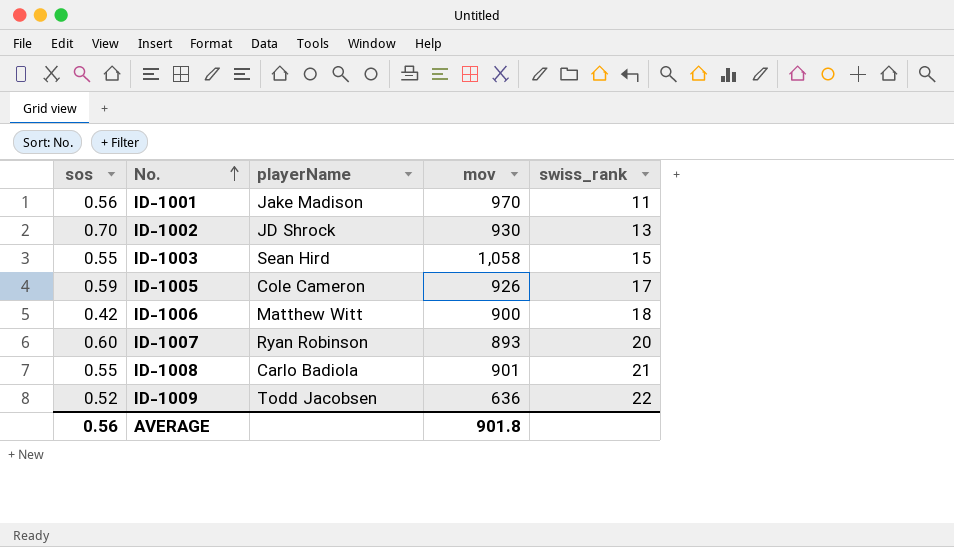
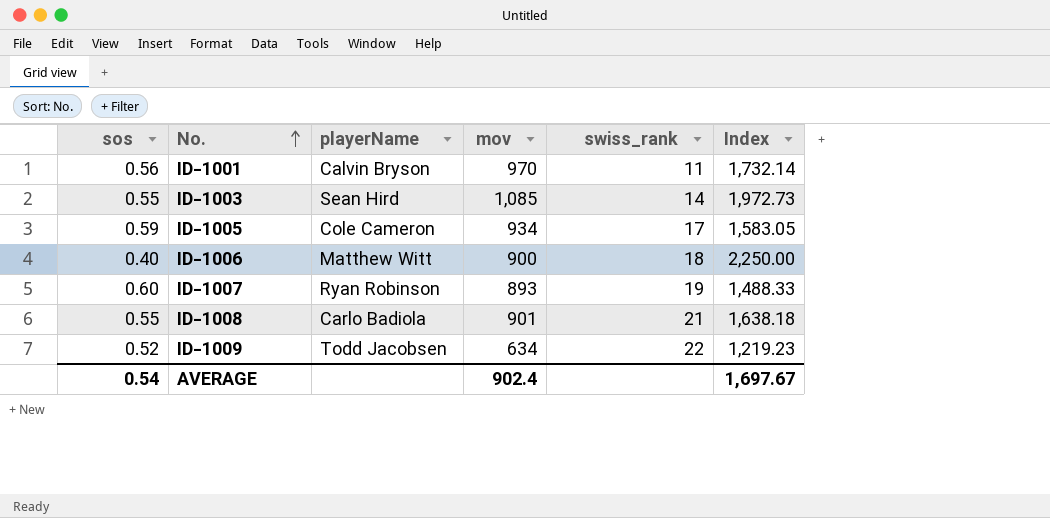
column Index | formula: none -> [mov] / [sos]
row ID-1002: 0.70 | JD Shrock | 930 | 13 -> none
ID-1001 | playerName: Jake Madison -> Calvin Bryson
ID-1003 | mov: 1,058 -> 1,085
ID-1003 | swiss_rank: 15 -> 14
ID-1005 | mov: 926 -> 934
ID-1006 | sos: 0.42 -> 0.40
ID-1007 | swiss_rank: 20 -> 19
ID-1009 | mov: 636 -> 634
AVERAGE | sos: 0.56 -> 0.54
AVERAGE | mov: 901.8 -> 902.4

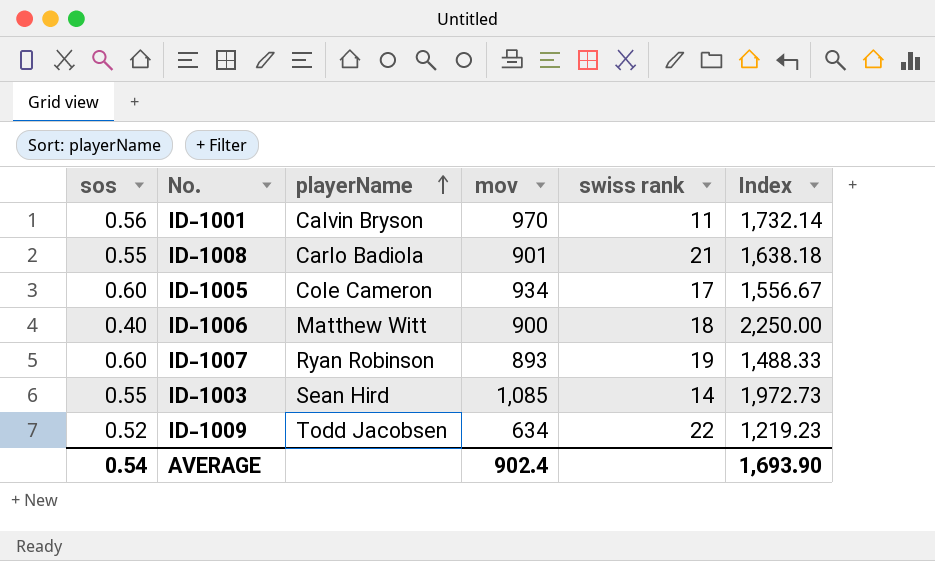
row order: No. ascending -> playerName ascending
column name: swiss_rank -> swiss rank
ID-1005 | sos: 0.59 -> 0.60
ID-1005 | Index: 1,583.05 -> 1,556.67
AVERAGE | Index: 1,697.67 -> 1,693.90

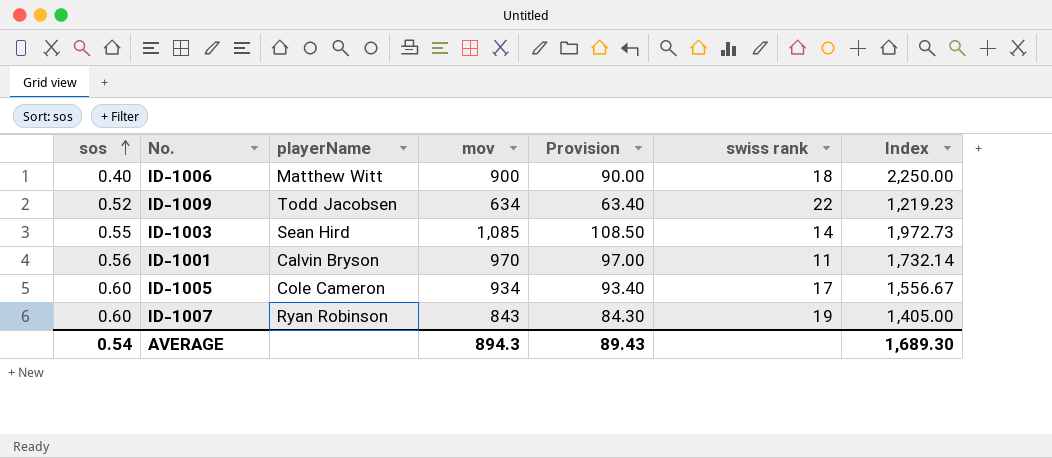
row order: playerName ascending -> sos ascending
column Provision | formula: none -> [mov] * 0.1
row ID-1008: 0.55 | Carlo Badiola | 901 | 21 | 1,638.18 -> none
ID-1007 | mov: 893 -> 843
ID-1007 | Index: 1,488.33 -> 1,405.00
AVERAGE | mov: 902.4 -> 894.3
AVERAGE | Index: 1,693.90 -> 1,689.30

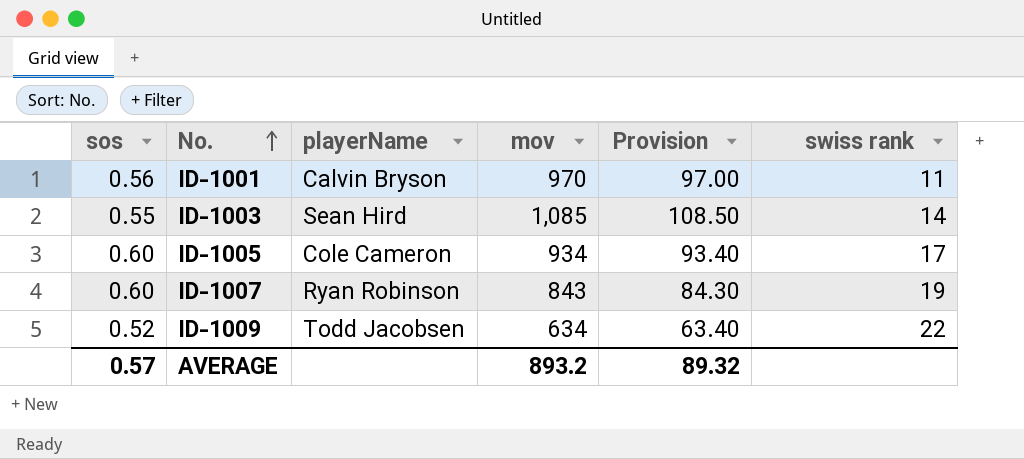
row order: sos ascending -> No. ascending
column Index | formula: [mov] / [sos] -> none
row ID-1006: 0.40 | Matthew Witt | 900 | 90.00 | 18 | 2,250.00 -> none
AVERAGE | sos: 0.54 -> 0.57
AVERAGE | mov: 894.3 -> 893.2
AVERAGE | Provision: 89.43 -> 89.32

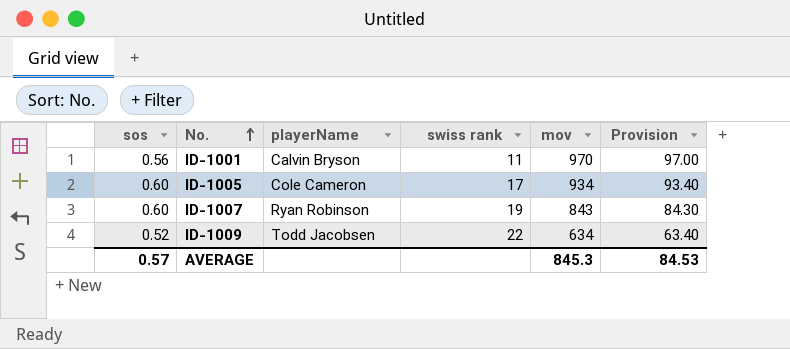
column swiss rank | position: 6 -> 4
row ID-1003: 0.55 | Sean Hird | 1,085 | 108.50 | 14 -> none
AVERAGE | mov: 893.2 -> 845.3
AVERAGE | Provision: 89.32 -> 84.53

